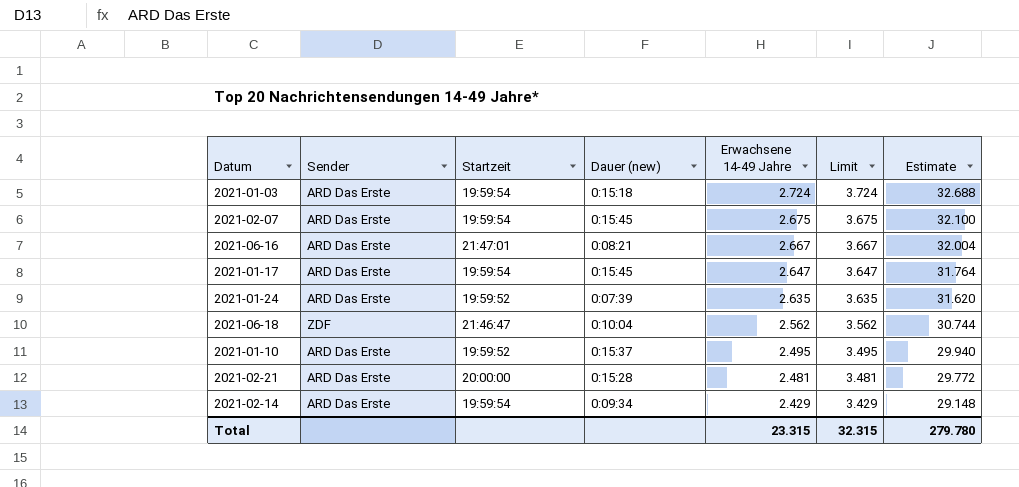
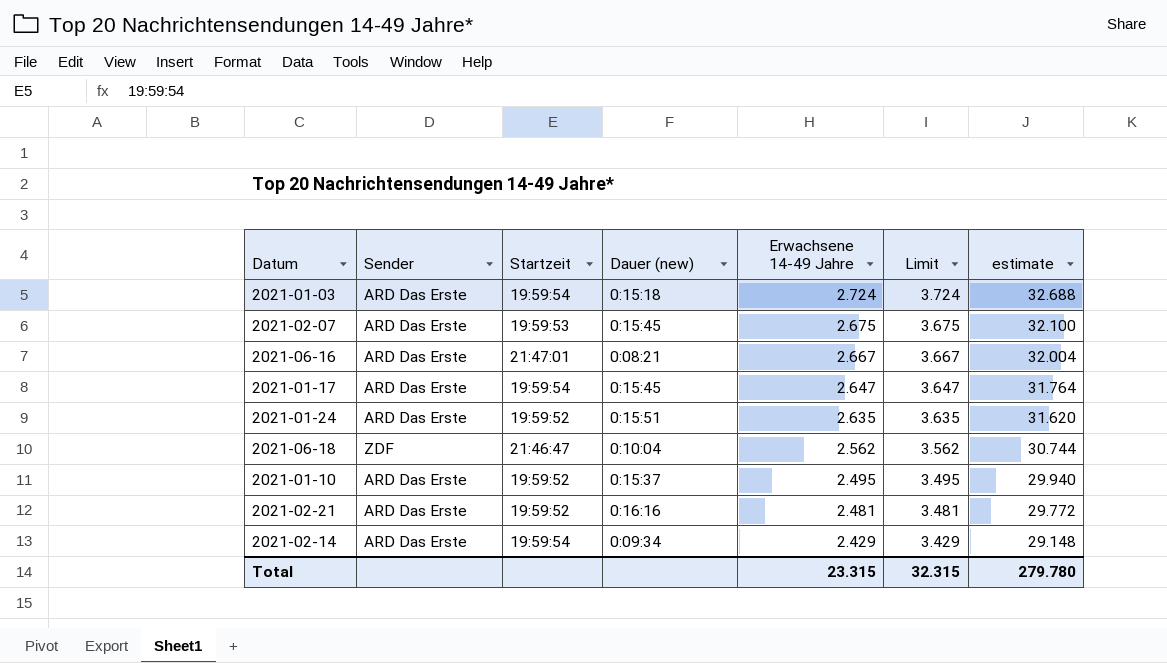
column name: Estimate -> estimate
2021-02-07 | Startzeit: 19:59:54 -> 19:59:53
2021-01-24 | Dauer (new): 0:07:39 -> 0:15:51
2021-02-21 | Startzeit: 20:00:00 -> 19:59:52
2021-02-21 | Dauer (new): 0:15:28 -> 0:16:16

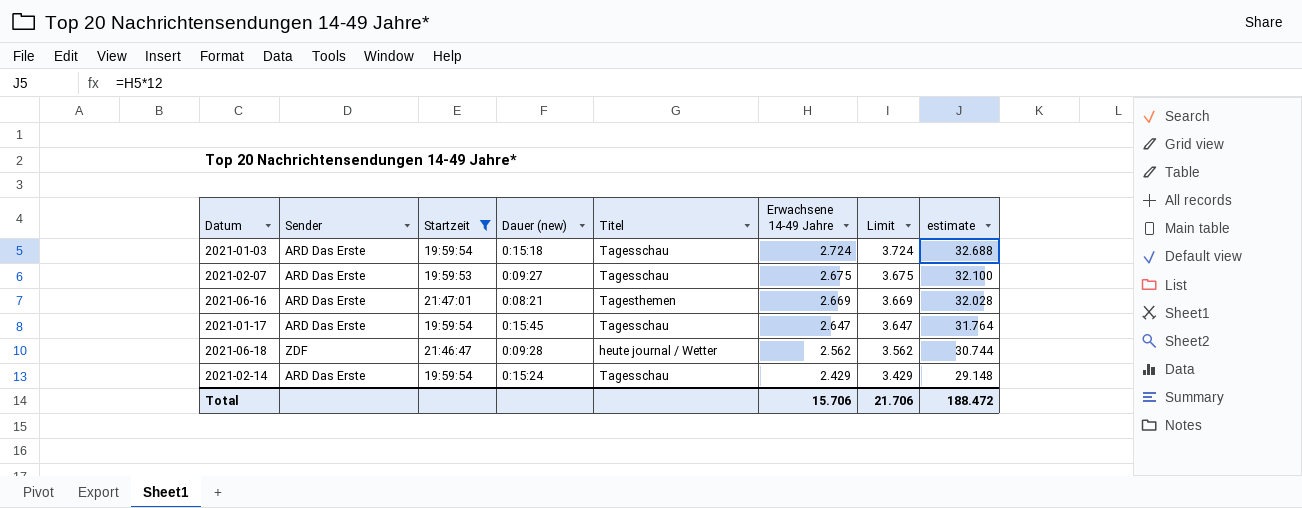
filter: none -> Startzeit != 19:59:52
column Titel | position: none -> 5
2021-02-07 | Dauer (new): 0:15:45 -> 0:09:27
2021-06-16 | Erwachsene 14-49 Jahre: 2.667 -> 2.669
2021-06-16 | Limit: 3.667 -> 3.669
2021-06-16 | estimate: 32.004 -> 32.028
2021-06-18 | Dauer (new): 0:10:04 -> 0:09:28
2021-02-14 | Dauer (new): 0:09:34 -> 0:15:24
Total | Erwachsene 14-49 Jahre: 23.315 -> 15.706
Total | Limit: 32.315 -> 21.706
Total | estimate: 279.780 -> 188.472

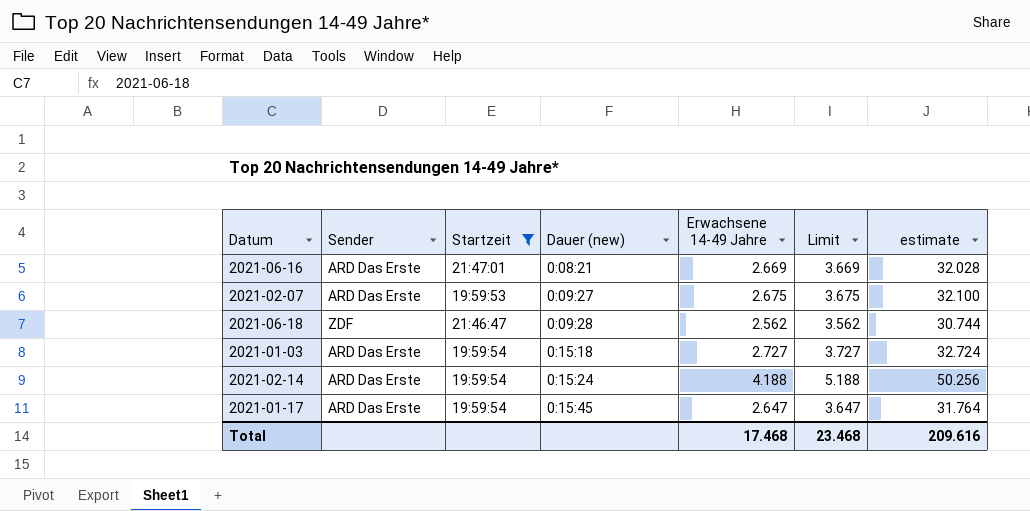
row order: Erwachsene 14-49 Jahre descending -> Dauer (new) ascending
column Titel | position: 5 -> none
2021-01-03 | Erwachsene 14-49 Jahre: 2.724 -> 2.727
2021-01-03 | Limit: 3.724 -> 3.727
2021-01-03 | estimate: 32.688 -> 32.724
2021-02-14 | Erwachsene 14-49 Jahre: 2.429 -> 4.188
2021-02-14 | Limit: 3.429 -> 5.188
2021-02-14 | estimate: 29.148 -> 50.256
Total | Erwachsene 14-49 Jahre: 15.706 -> 17.468
Total | Limit: 21.706 -> 23.468
Total | estimate: 188.472 -> 209.616

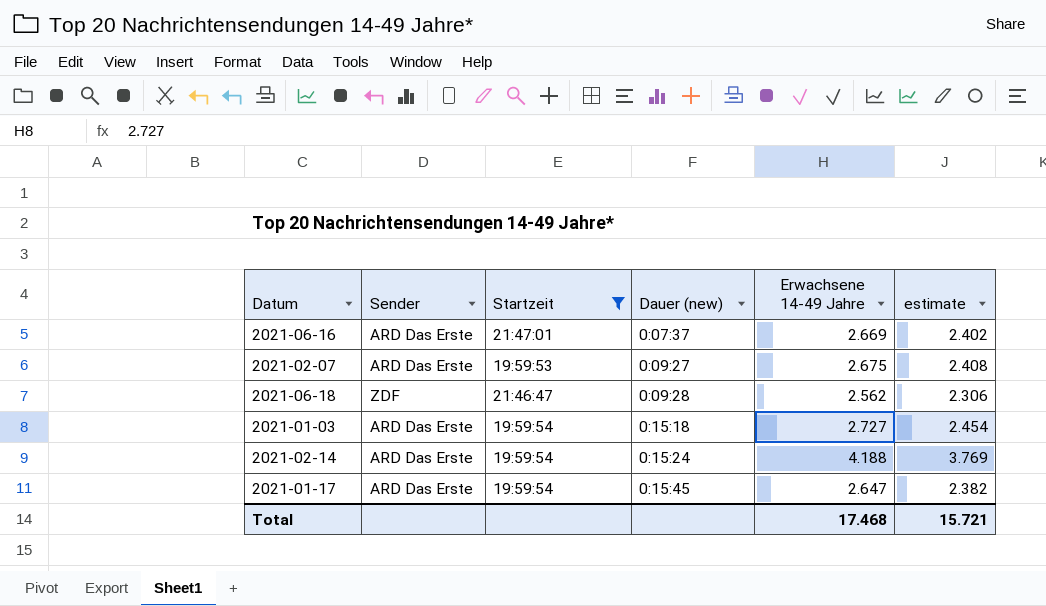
column Limit | formula: [Erwachsene 14-49 Jahre] + 1 -> none
column estimate | formula: [Erwachsene 14-49 Jahre] * 12 -> [Erwachsene 14-49 Jahre] * 0.9
2021-06-16 | Dauer (new): 0:08:21 -> 0:07:37
Total | estimate: 209.616 -> 15.721

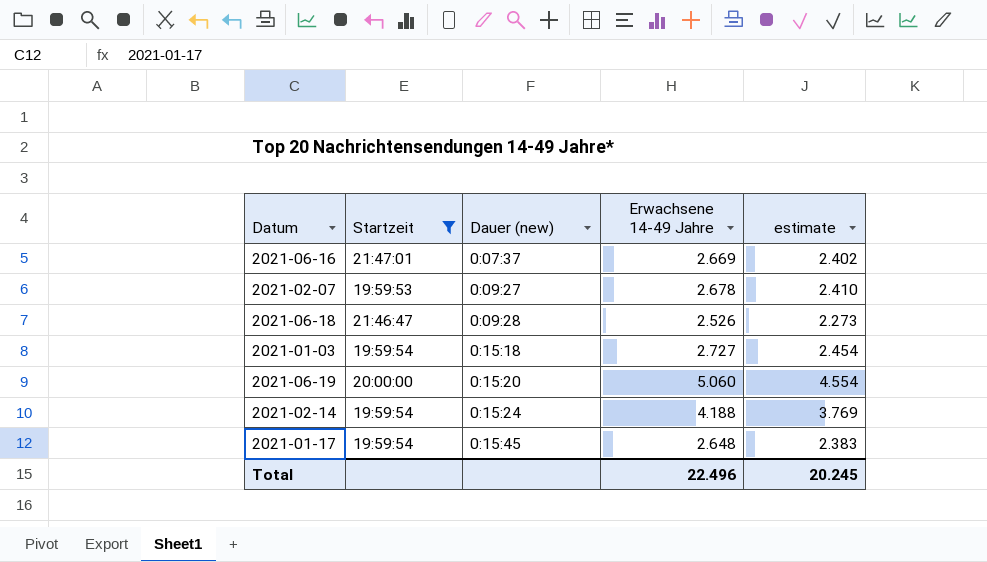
column Sender | position: 2 -> none
2021-02-07 | Erwachsene 14-49 Jahre: 2.675 -> 2.678
2021-02-07 | estimate: 2.408 -> 2.410
2021-06-18 | Erwachsene 14-49 Jahre: 2.562 -> 2.526
2021-06-18 | estimate: 2.306 -> 2.273
row 2021-06-19: none -> 20:00:00 | 0:15:20 | 5.060 | 4.554
2021-01-17 | Erwachsene 14-49 Jahre: 2.647 -> 2.648
2021-01-17 | estimate: 2.382 -> 2.383
Total | Erwachsene 14-49 Jahre: 17.468 -> 22.496
Total | estimate: 15.721 -> 20.245

